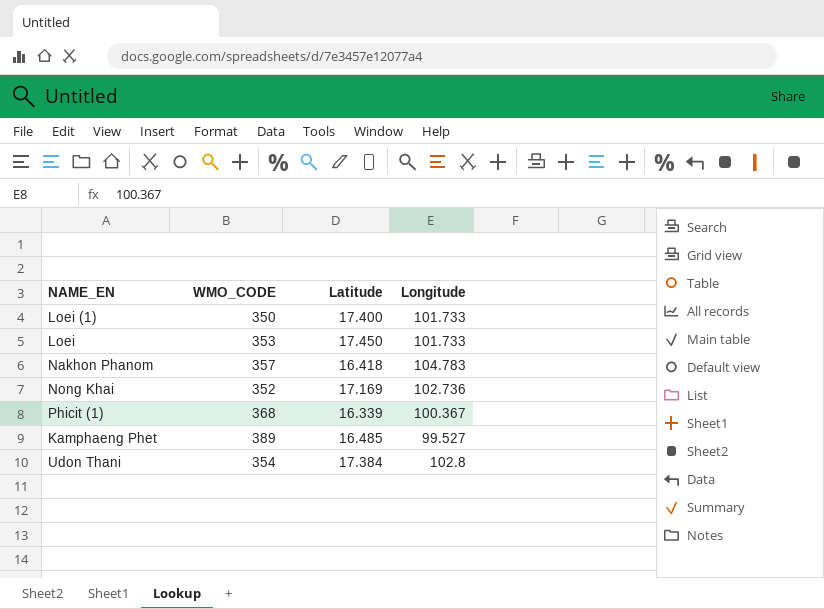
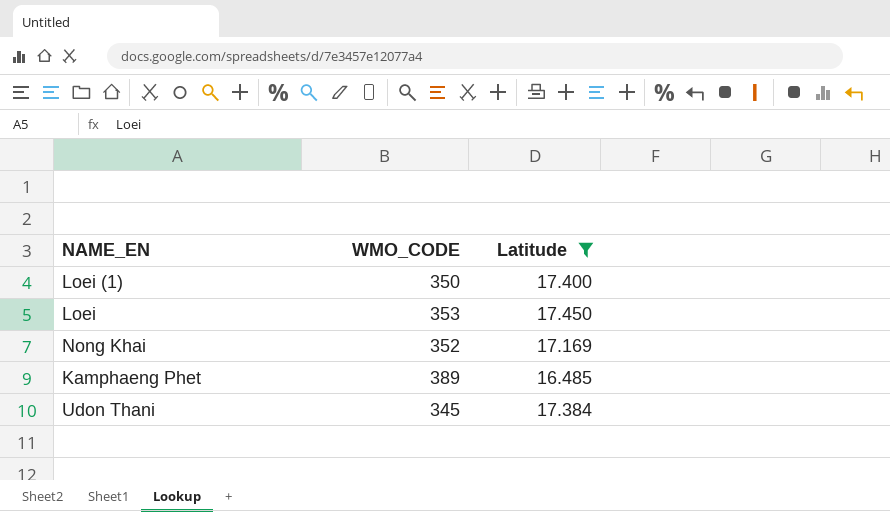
filter: none -> Latitude >= 16.485
column Longitude | position: 4 -> none
Udon Thani | WMO_CODE: 354 -> 345

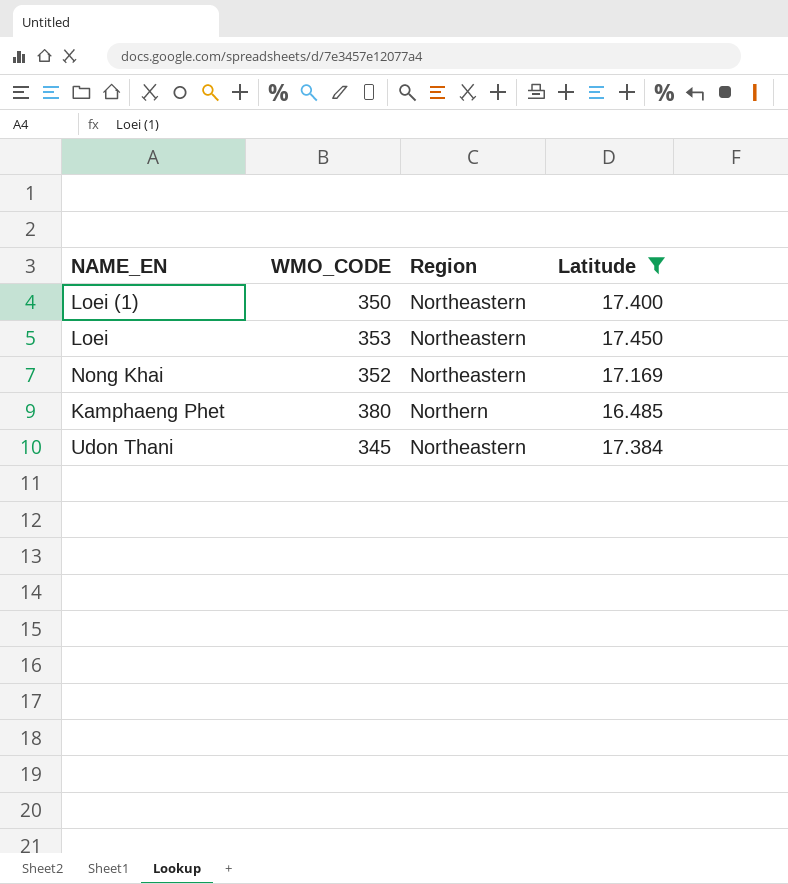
column Region | position: none -> 3
Kamphaeng Phet | WMO_CODE: 389 -> 380

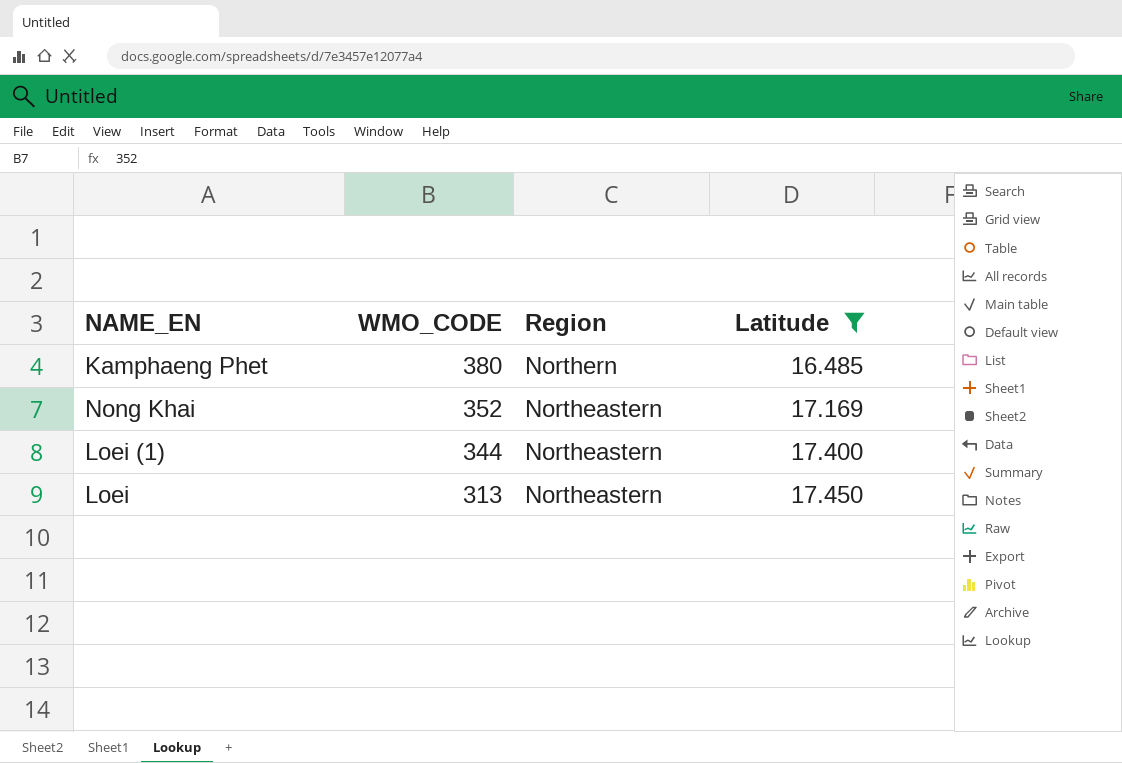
row order: none -> WMO_CODE descending
row Udon Thani: 345 | Northeastern | 17.384 -> none
Loei (1) | WMO_CODE: 350 -> 344
Loei | WMO_CODE: 353 -> 313

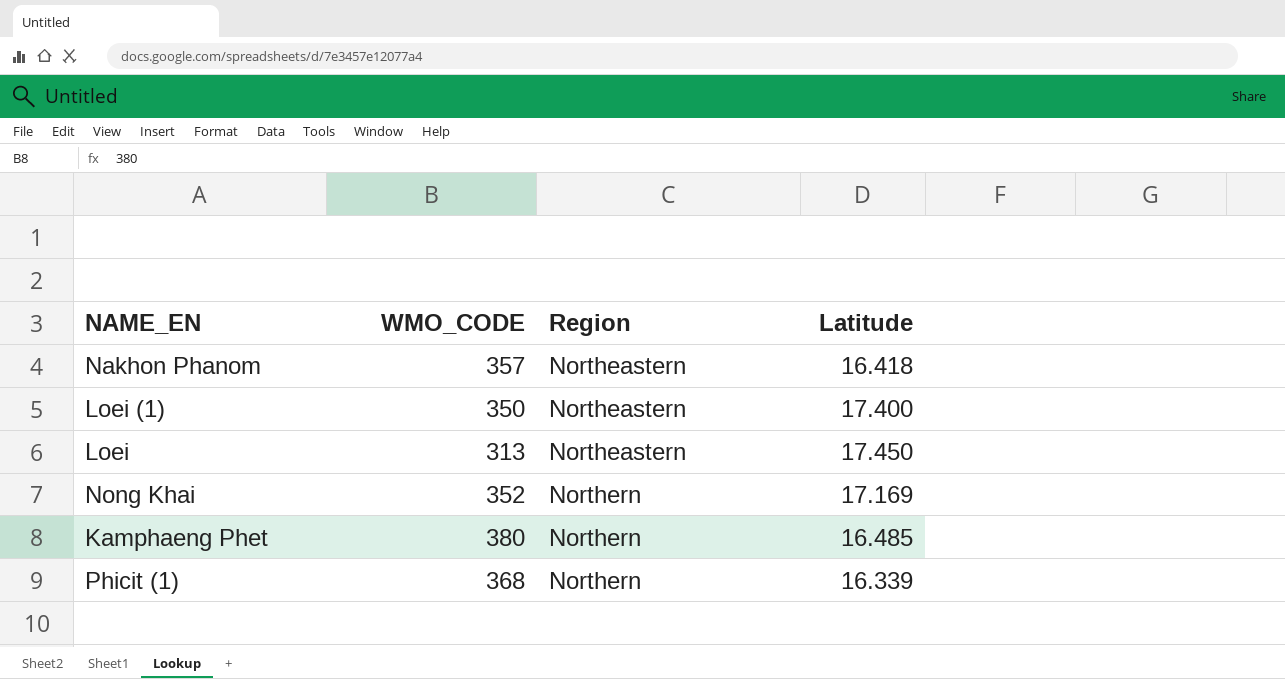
filter: Latitude >= 16.485 -> none
row order: WMO_CODE descending -> Region ascending
Loei (1) | WMO_CODE: 344 -> 350
Nong Khai | Region: Northeastern -> Northern

